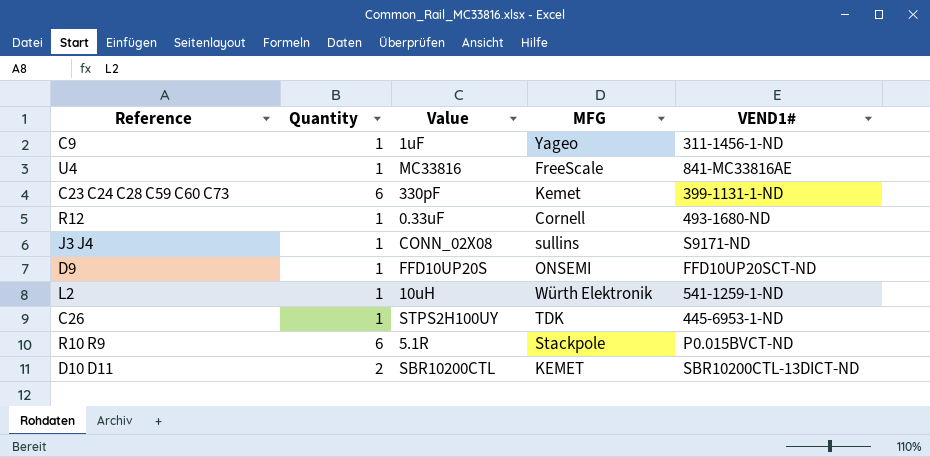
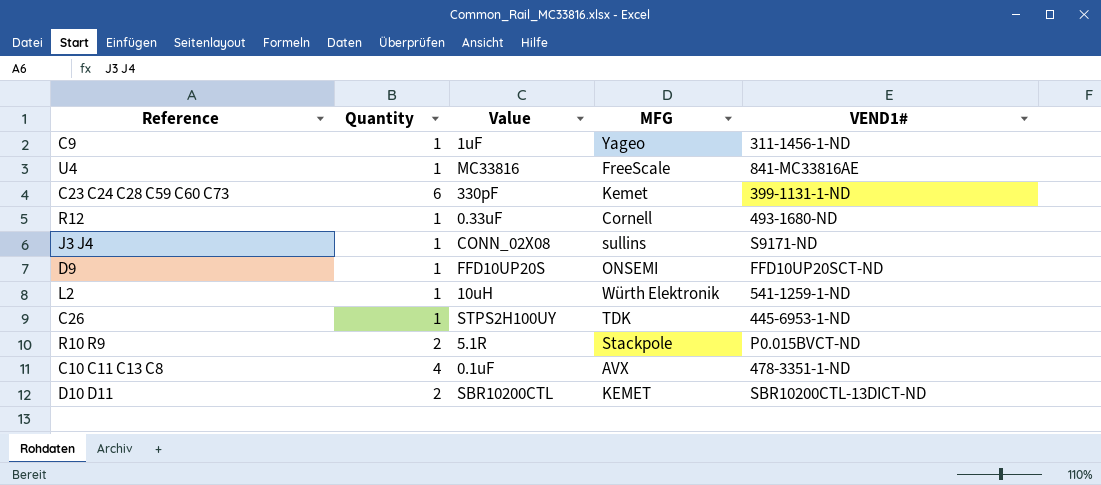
R10 R9 | Quantity: 6 -> 2
row C10 C11 C13 C8: none -> 4 | 0.1uF | AVX | 478-3351-1-ND

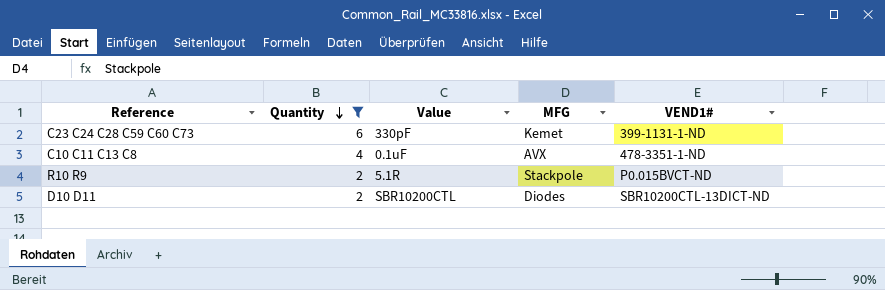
filter: none -> Quantity != 1
row order: none -> Quantity descending
D10 D11 | MFG: KEMET -> Diodes

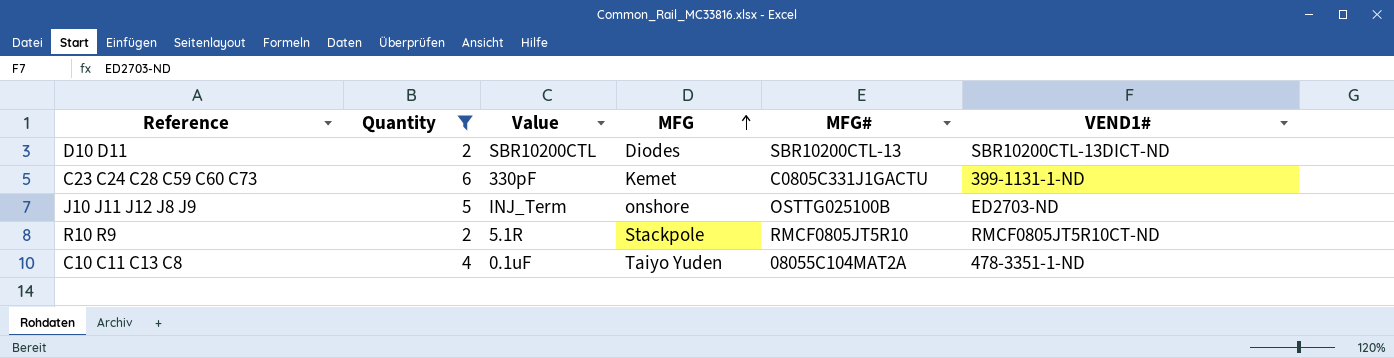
row order: Quantity descending -> MFG ascending
column MFG# | position: none -> 5
row J10 J11 J12 J8 J9: none -> 5 | INJ_Term | onshore | OSTTG025100B | ED2703-ND
R10 R9 | VEND1#: P0.015BVCT-ND -> RMCF0805JT5R10CT-ND
C10 C11 C13 C8 | MFG: AVX -> Taiyo Yuden

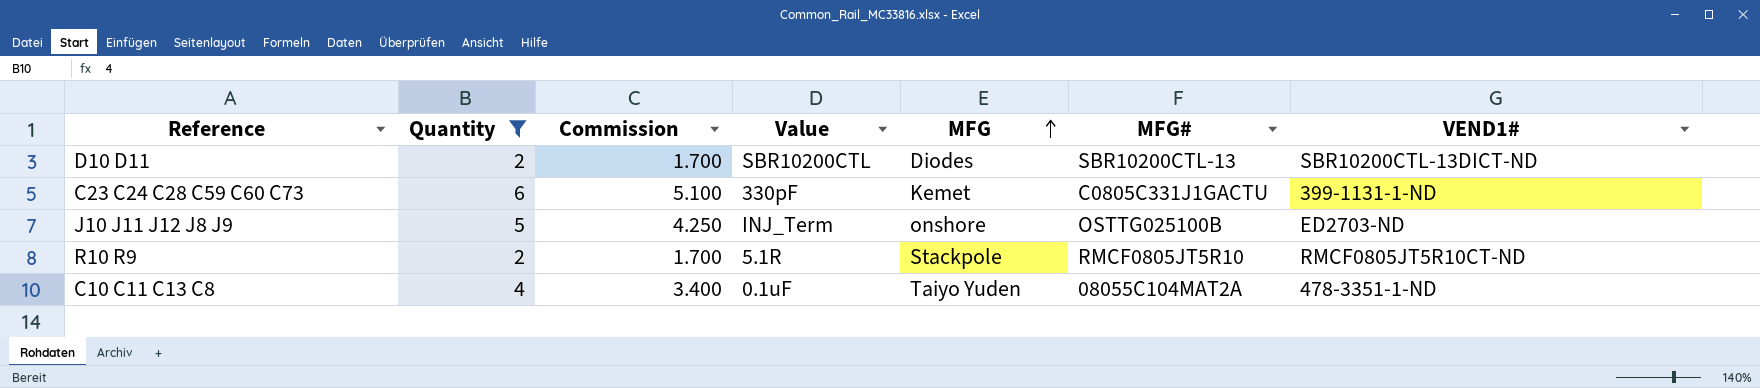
column Commission | formula: none -> [Quantity] * 0.85

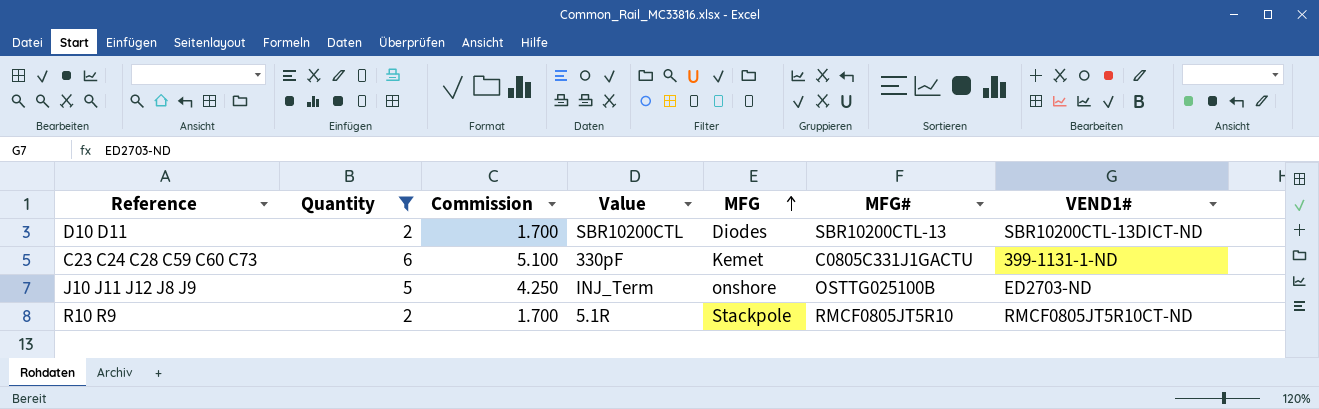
row C10 C11 C13 C8: 4 | 3.400 | 0.1uF | Taiyo Yuden | 08055C104MAT2A | 478-3351-1-ND -> none

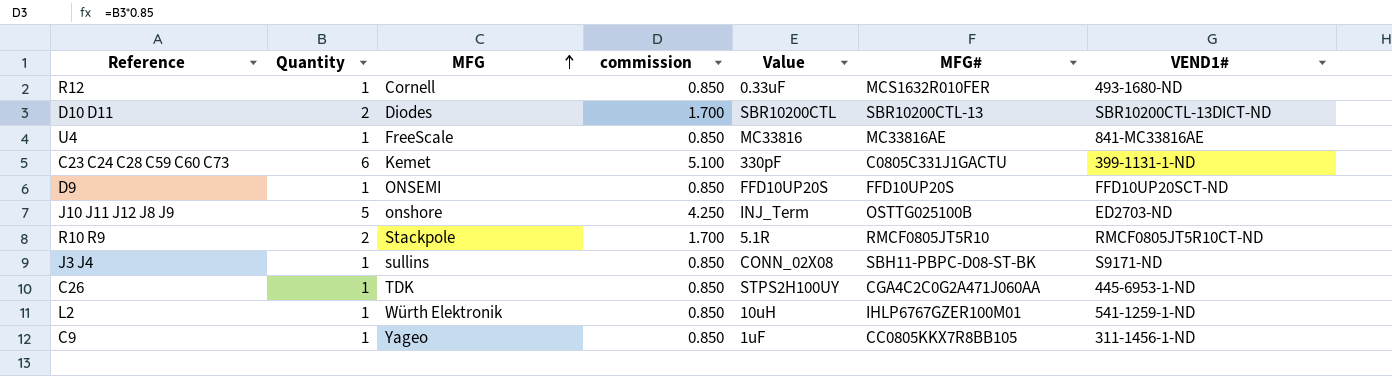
filter: Quantity != 1 -> none
column MFG | position: 5 -> 3
column name: Commission -> commission

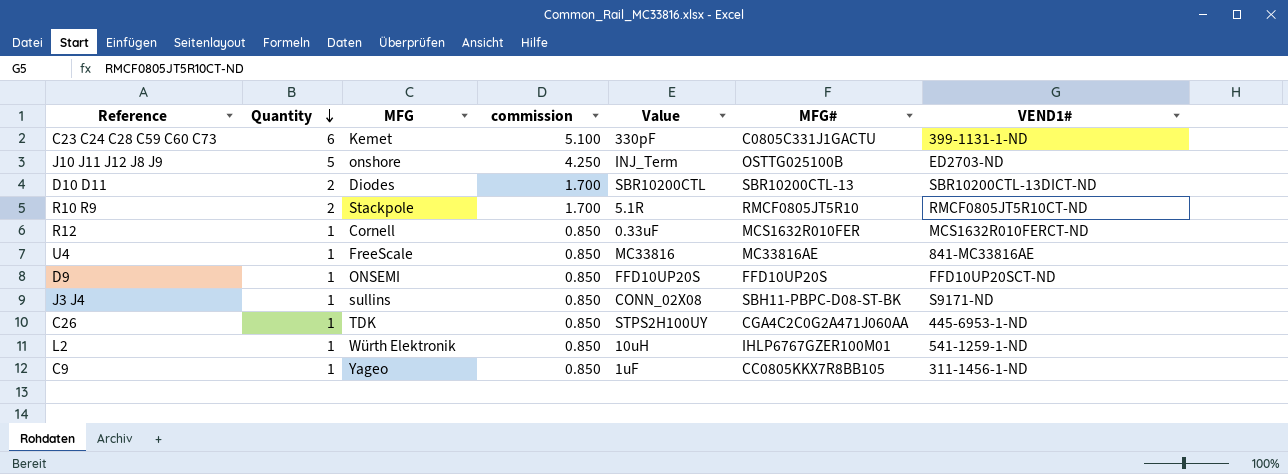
row order: MFG ascending -> Quantity descending
R12 | VEND1#: 493-1680-ND -> MCS1632R010FERCT-ND

